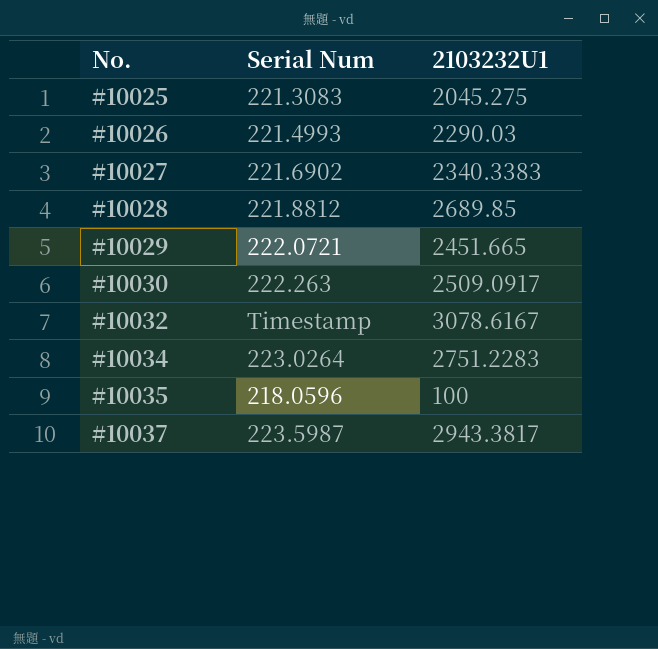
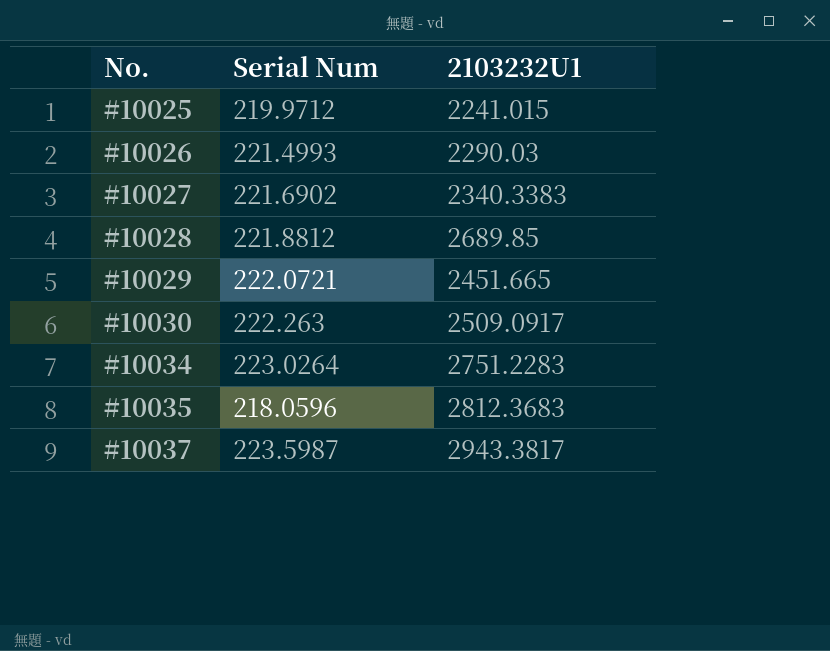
row #10032: Timestamp | 3078.6167 -> none
#10025 | Serial Num: 221.3083 -> 219.9712
#10025 | 2103232U1: 2045.275 -> 2241.015
#10035 | 2103232U1: 100 -> 2812.3683

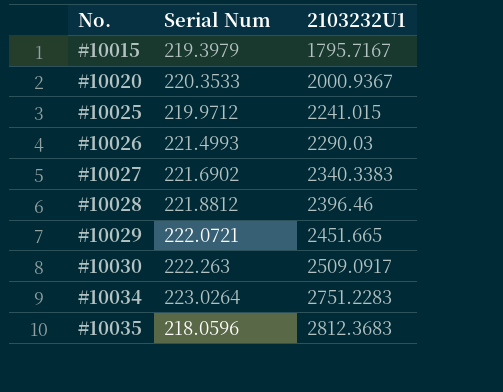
row #10037: 223.5987 | 2943.3817 -> none
row #10015: none -> 219.3979 | 1795.7167
row #10020: none -> 220.3533 | 2000.9367
#10028 | 2103232U1: 2689.85 -> 2396.46

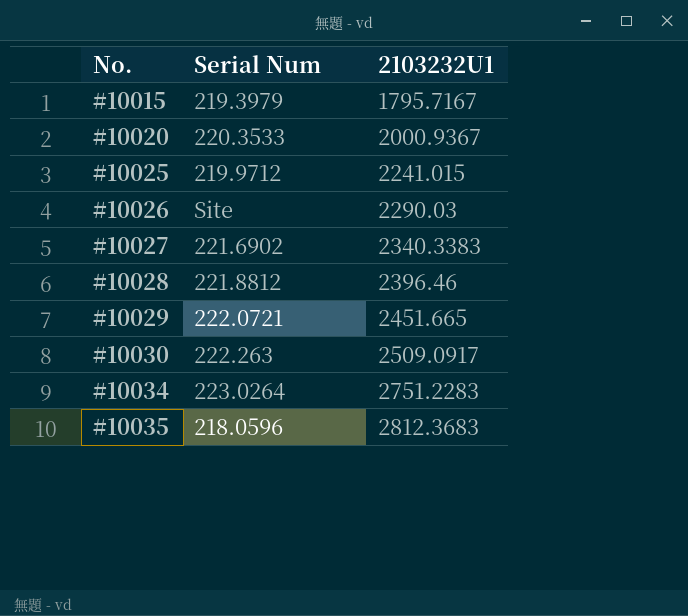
#10026 | Serial Num: 221.4993 -> Site

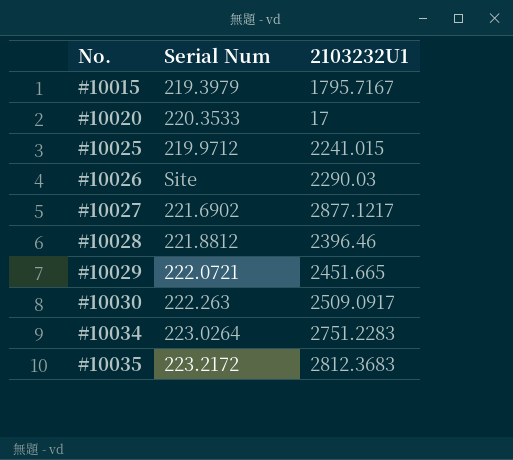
#10020 | 2103232U1: 2000.9367 -> 17
#10027 | 2103232U1: 2340.3383 -> 2877.1217
#10035 | Serial Num: 218.0596 -> 223.2172

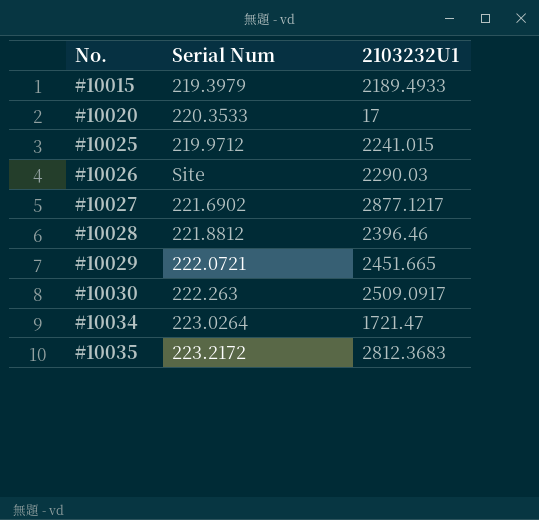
#10015 | 2103232U1: 1795.7167 -> 2189.4933
#10034 | 2103232U1: 2751.2283 -> 1721.47

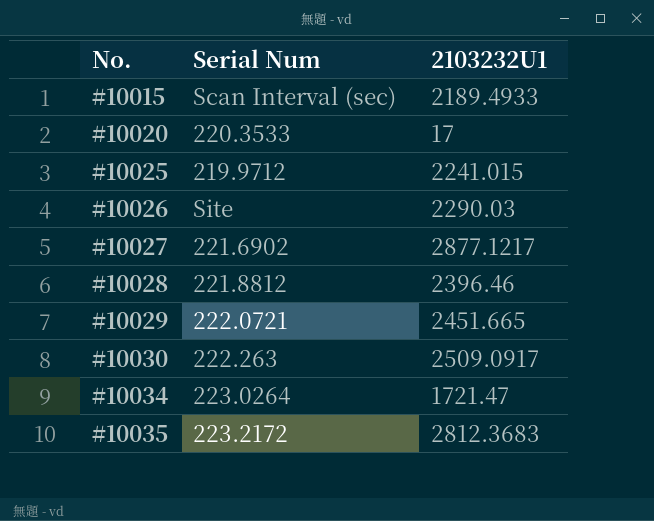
#10015 | Serial Num: 219.3979 -> Scan Interval (sec)

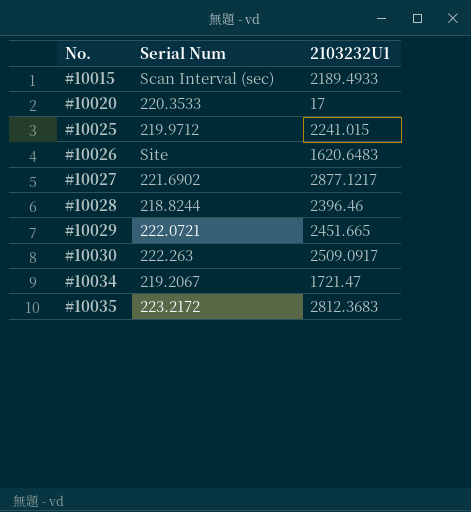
#10026 | 2103232U1: 2290.03 -> 1620.6483
#10028 | Serial Num: 221.8812 -> 218.8244
#10034 | Serial Num: 223.0264 -> 219.2067

